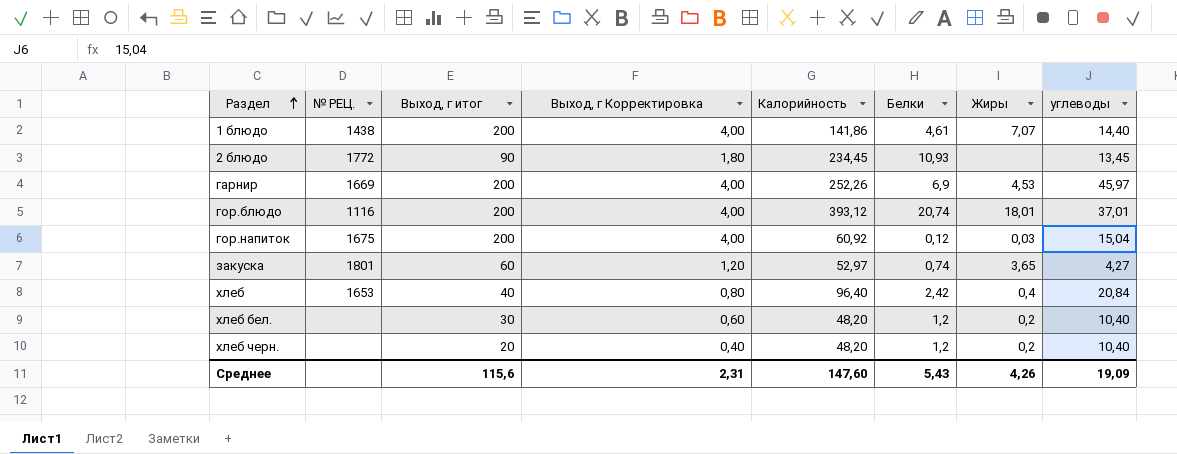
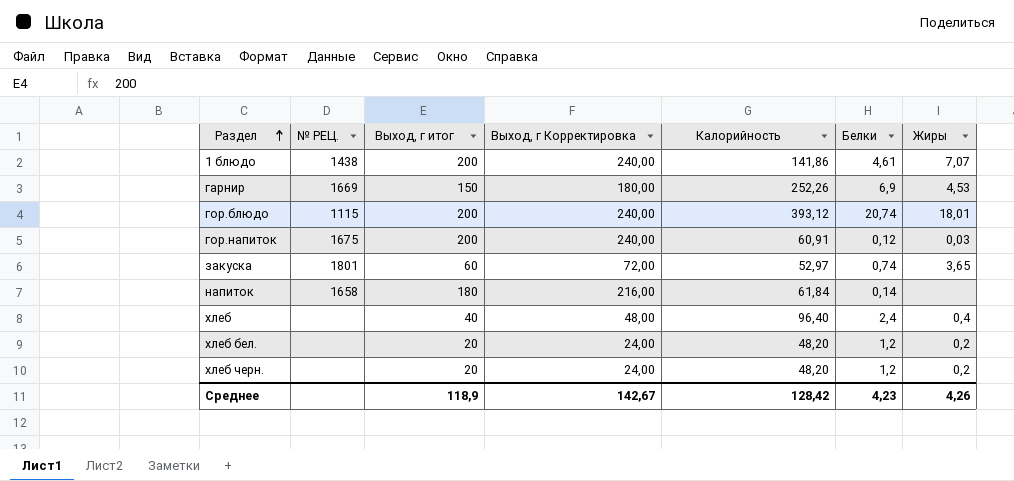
column углеводы | position: 8 -> none
column Выход, г Корректировка | formula: [Выход, г итог] * 0,02 -> [Выход, г итог] * 1,2
row 2 блюдо: 1772 | 90 | 1,80 | 234,45 | 10,93 | none | 13,45 -> none
гарнир | Выход, г итог: 200 -> 150
гор.блюдо | № РЕЦ.: 1116 -> 1115
гор.напиток | Калорийность: 60,92 -> 60,91
row напиток: none -> 1658 | 180 | 216,00 | 61,84 | 0,14 | none
хлеб | № РЕЦ.: 1653 -> none
хлеб | Белки: 2,42 -> 2,4
хлеб бел. | Выход, г итог: 30 -> 20
Среднее | Выход, г итог: 115,6 -> 118,9
Среднее | Выход, г Корректировка: 2,31 -> 142,67
Среднее | Калорийность: 147,60 -> 128,42
Среднее | Белки: 5,43 -> 4,23

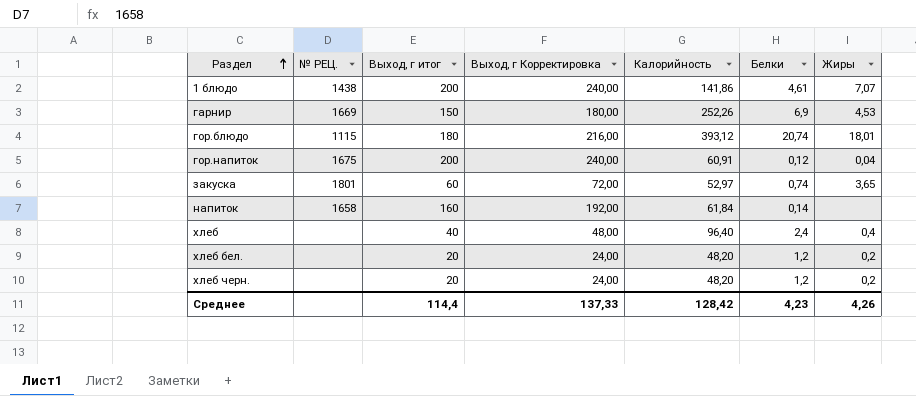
гор.блюдо | Выход, г итог: 200 -> 180
гор.блюдо | Выход, г Корректировка: 240,00 -> 216,00
гор.напиток | Жиры: 0,03 -> 0,04
напиток | Выход, г итог: 180 -> 160
напиток | Выход, г Корректировка: 216,00 -> 192,00
Среднее | Выход, г итог: 118,9 -> 114,4
Среднее | Выход, г Корректировка: 142,67 -> 137,33

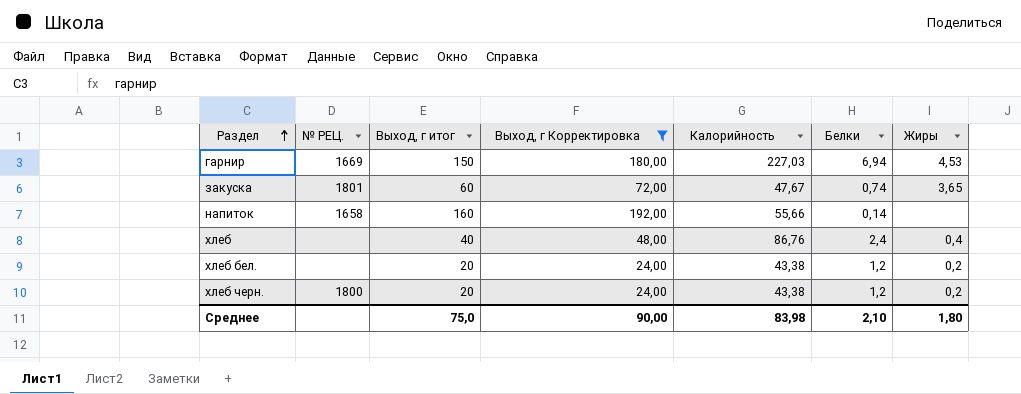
filter: none -> Выход, г Корректировка <= 192,00
гарнир | Калорийность: 252,26 -> 227,03
гарнир | Белки: 6,9 -> 6,94
закуска | Калорийность: 52,97 -> 47,67
напиток | Калорийность: 61,84 -> 55,66
хлеб | Калорийность: 96,40 -> 86,76
хлеб бел. | Калорийность: 48,20 -> 43,38
хлеб черн. | № РЕЦ.: none -> 1800
хлеб черн. | Калорийность: 48,20 -> 43,38
Среднее | Выход, г итог: 114,4 -> 75,0
Среднее | Выход, г Корректировка: 137,33 -> 90,00
Среднее | Калорийность: 128,42 -> 83,98
Среднее | Белки: 4,23 -> 2,10
Среднее | Жиры: 4,26 -> 1,80

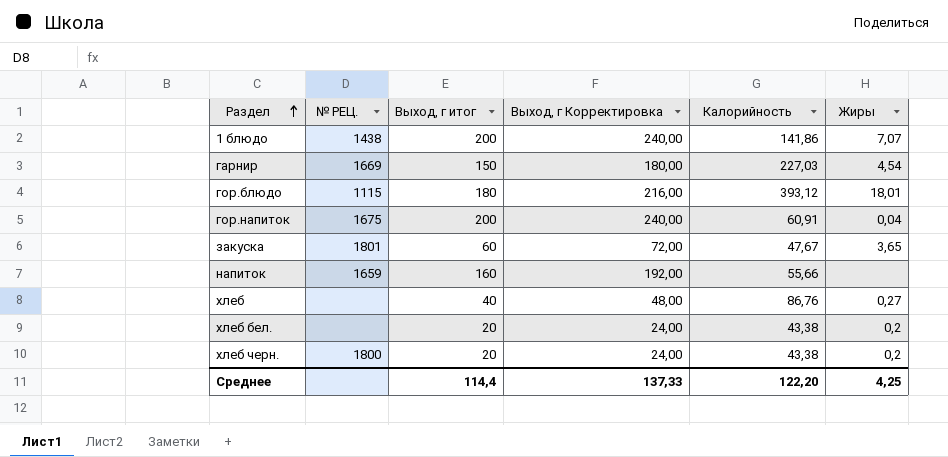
filter: Выход, г Корректировка <= 192,00 -> none
column Белки | position: 6 -> none
гарнир | Жиры: 4,53 -> 4,54
напиток | № РЕЦ.: 1658 -> 1659
хлеб | Жиры: 0,4 -> 0,27
Среднее | Выход, г итог: 75,0 -> 114,4
Среднее | Выход, г Корректировка: 90,00 -> 137,33
Среднее | Калорийность: 83,98 -> 122,20
Среднее | Жиры: 1,80 -> 4,25

